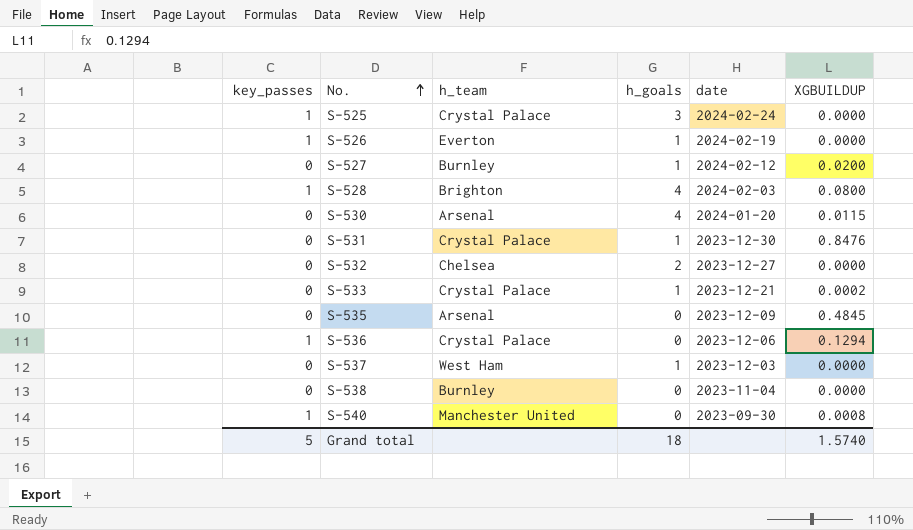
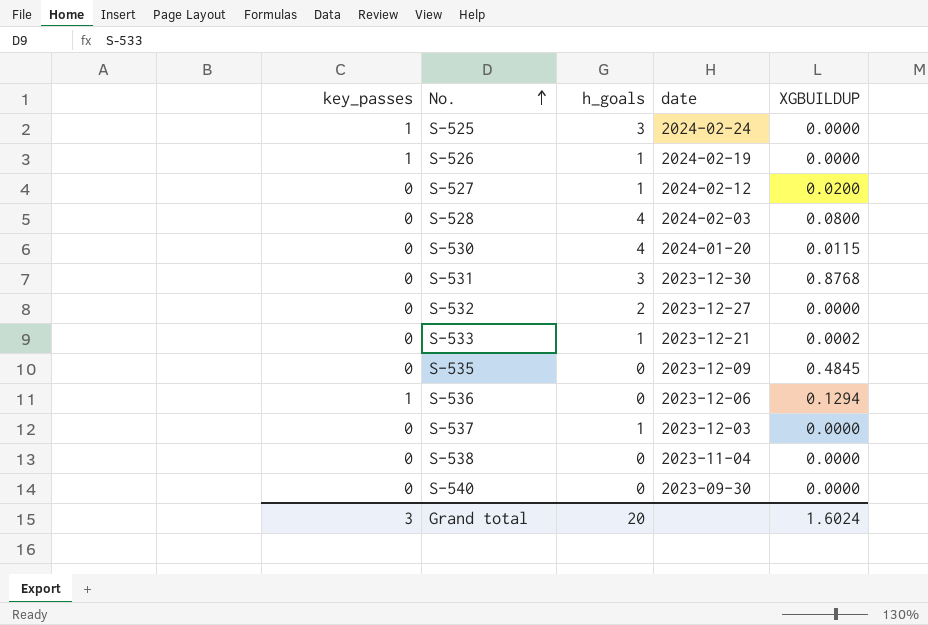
column h_team | position: 3 -> none
S-528 | key_passes: 1 -> 0
S-531 | h_goals: 1 -> 3
S-531 | XGBUILDUP: 0.8476 -> 0.8768
S-540 | key_passes: 1 -> 0
S-540 | XGBUILDUP: 0.0008 -> 0.0000
Grand total | key_passes: 5 -> 3
Grand total | h_goals: 18 -> 20
Grand total | XGBUILDUP: 1.5740 -> 1.6024

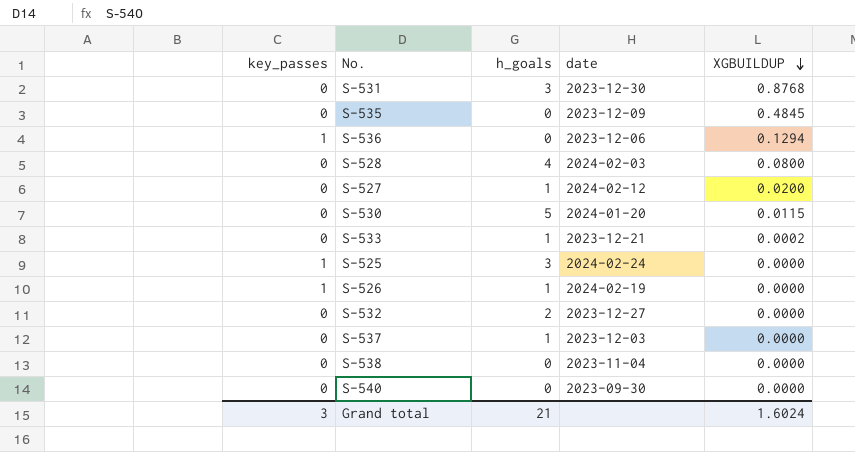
row order: No. ascending -> XGBUILDUP descending
S-530 | h_goals: 4 -> 5
Grand total | h_goals: 20 -> 21

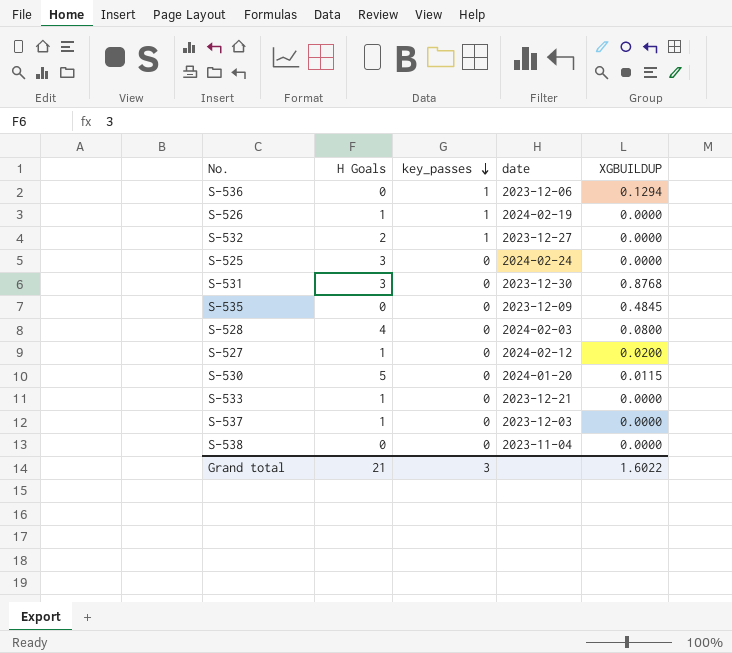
row order: XGBUILDUP descending -> key_passes descending
column name: h_goals -> H Goals
column key_passes | position: 1 -> 3
row S-540: 0 | 0 | 2023-09-30 | 0.0000 -> none
S-532 | key_passes: 0 -> 1
S-525 | key_passes: 1 -> 0
S-533 | XGBUILDUP: 0.0002 -> 0.0000
Grand total | XGBUILDUP: 1.6024 -> 1.6022

